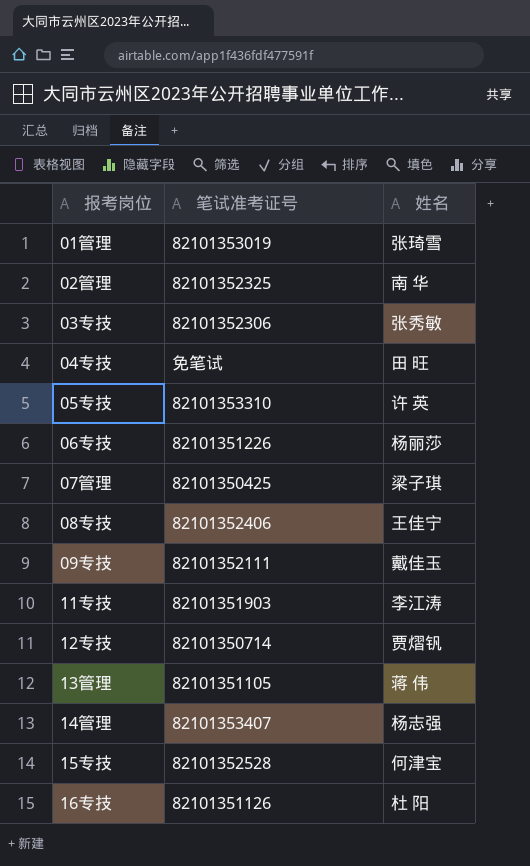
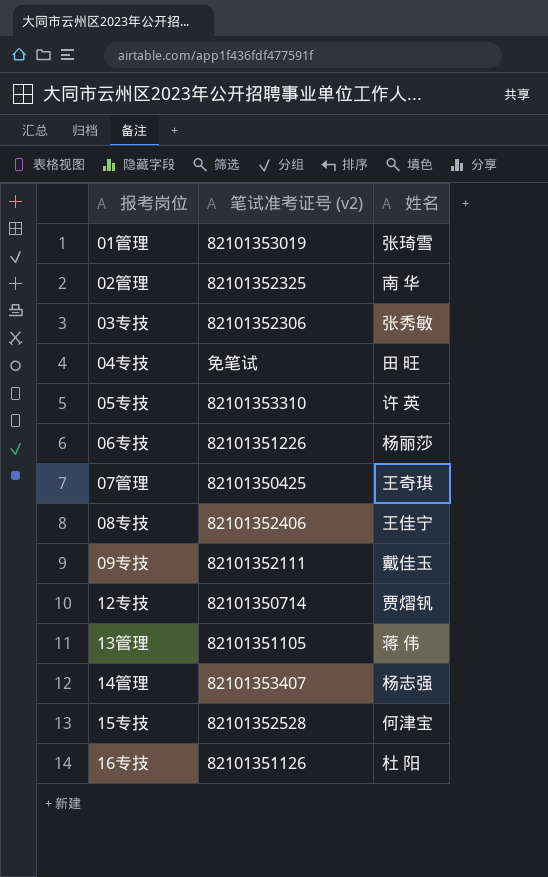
column name: 笔试准考证号 -> 笔试准考证号 (v2)
row 11专技: 82101351903 | 李江涛 -> none
07管理 | 姓名: 梁子琪 -> 王奇琪

